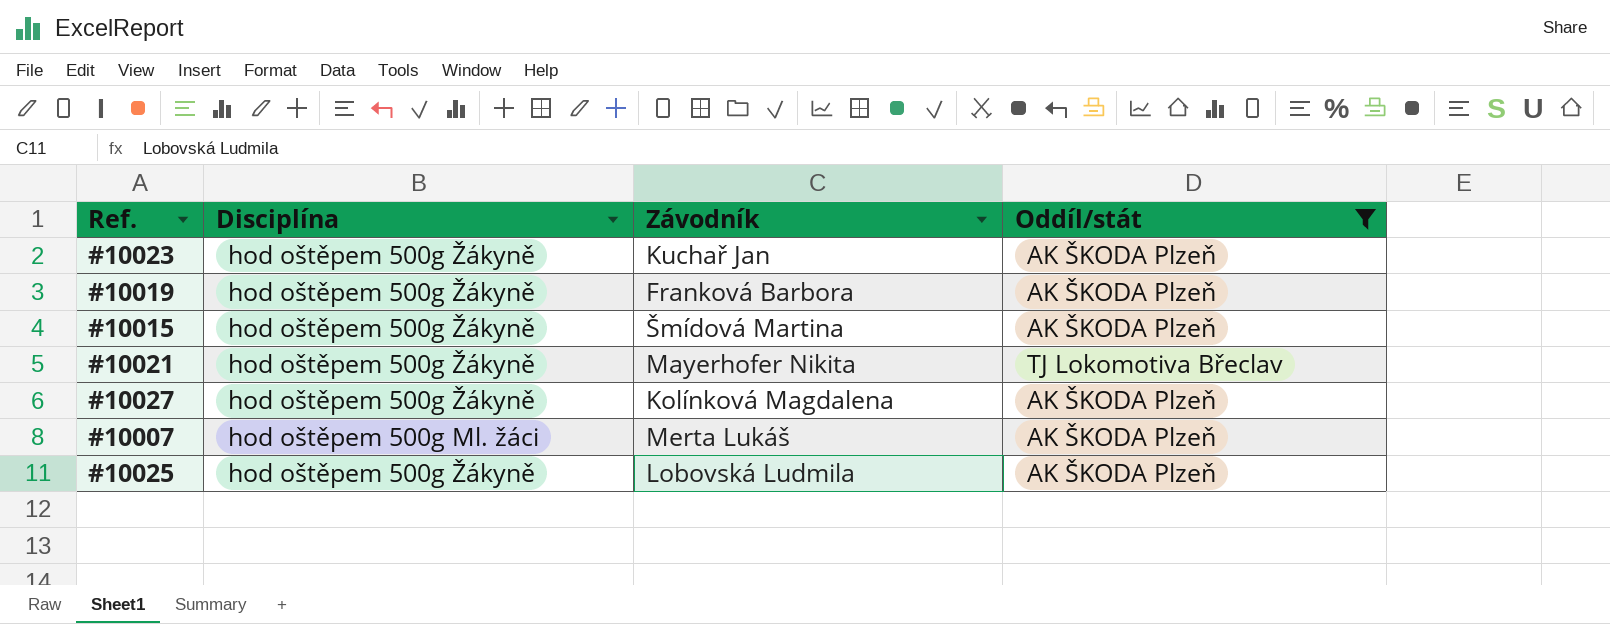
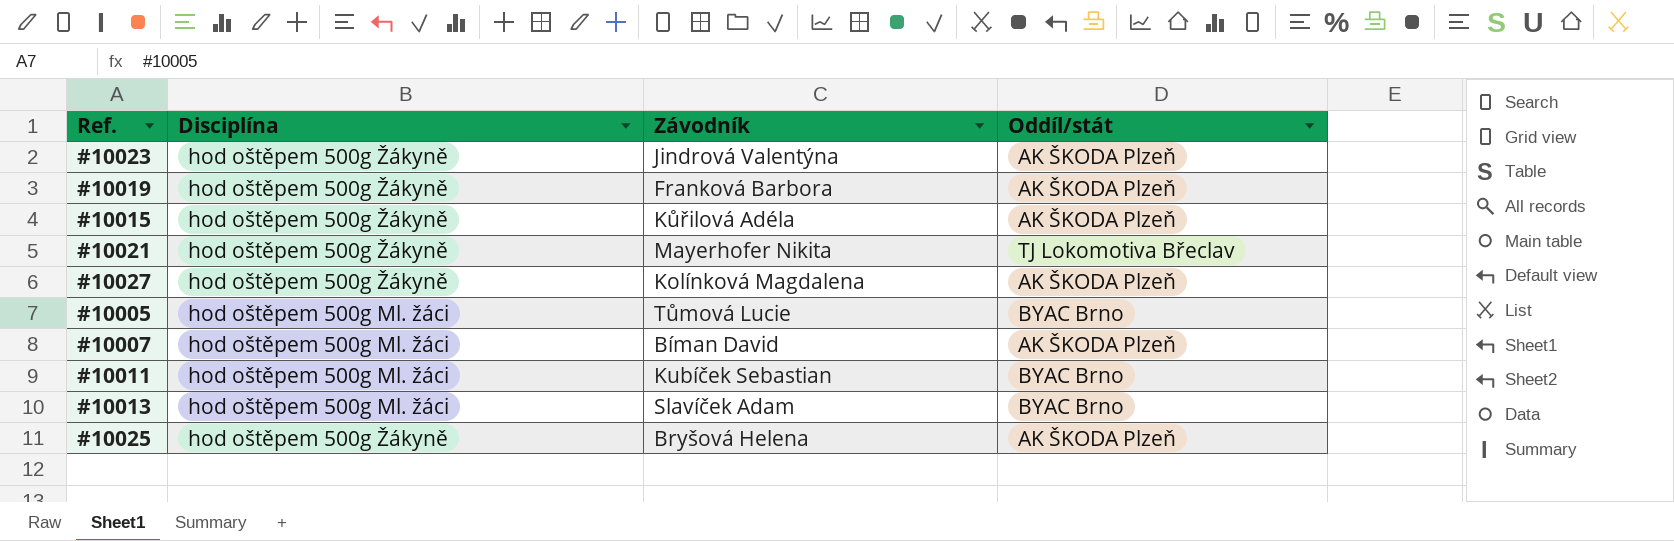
filter: Oddíl/stát != BYAC Brno -> none
#10023 | Závodník: Kuchař Jan -> Jindrová Valentýna
#10015 | Závodník: Šmídová Martina -> Kůřilová Adéla
#10007 | Závodník: Merta Lukáš -> Bíman David
#10025 | Závodník: Lobovská Ludmila -> Bryšová Helena

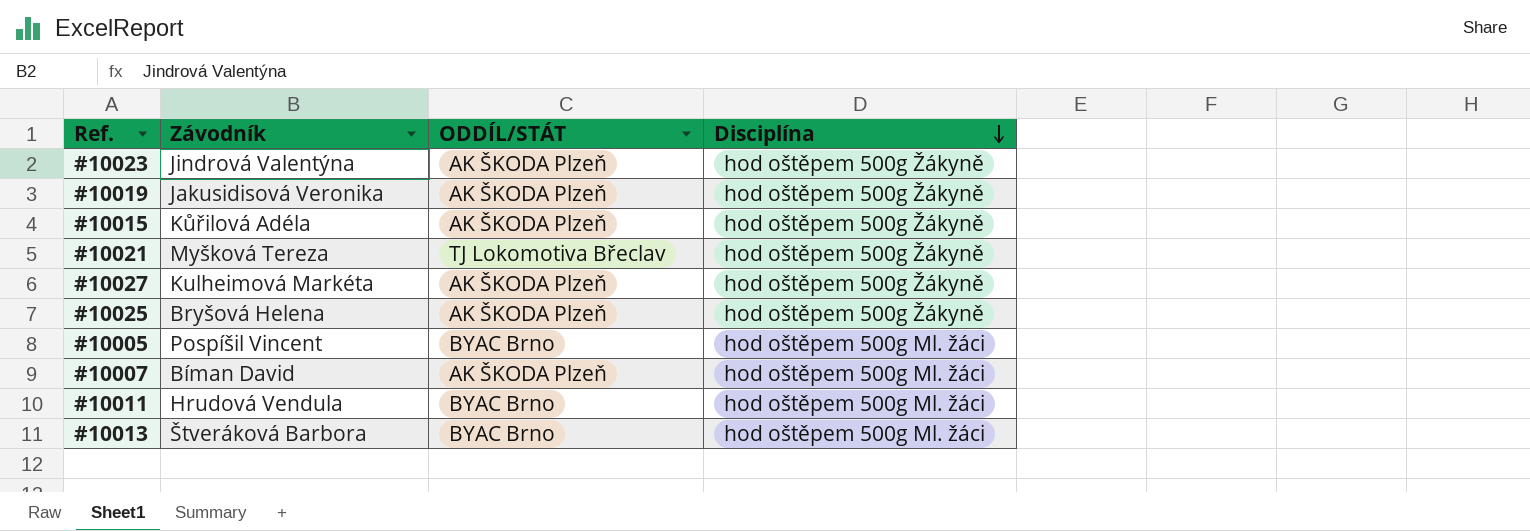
row order: none -> Disciplína descending
column name: Oddíl/stát -> ODDÍL/STÁT
column Disciplína | position: 2 -> 4
#10019 | Závodník: Franková Barbora -> Jakusidisová Veronika
#10021 | Závodník: Mayerhofer Nikita -> Myšková Tereza
#10027 | Závodník: Kolínková Magdalena -> Kulheimová Markéta
#10005 | Závodník: Tůmová Lucie -> Pospíšil Vincent
#10011 | Závodník: Kubíček Sebastian -> Hrudová Vendula
#10013 | Závodník: Slavíček Adam -> Štveráková Barbora

